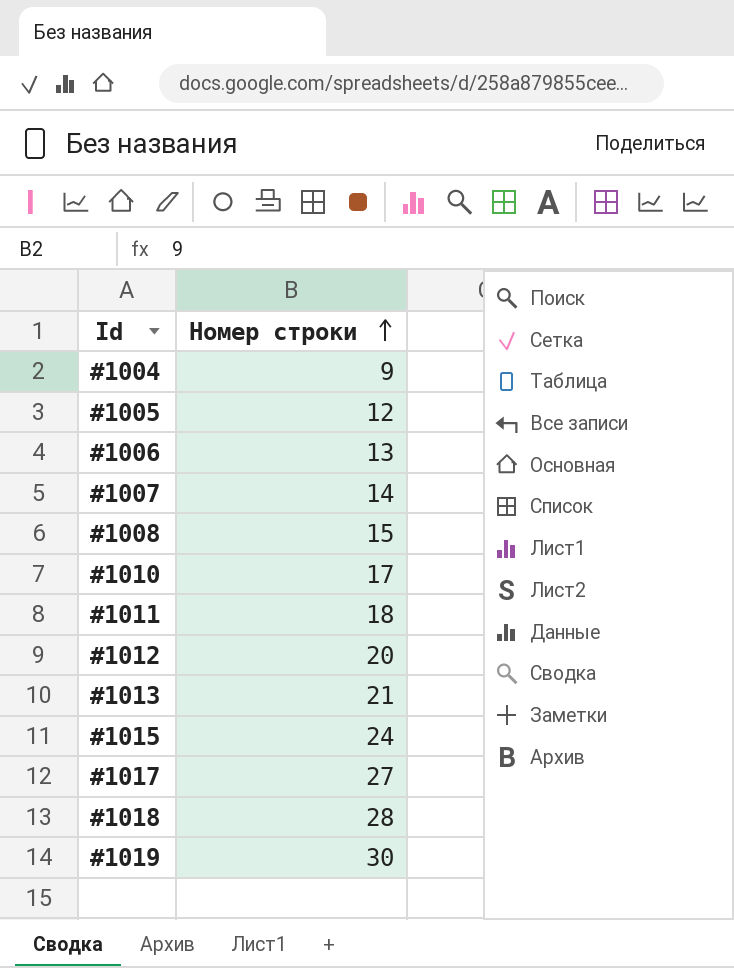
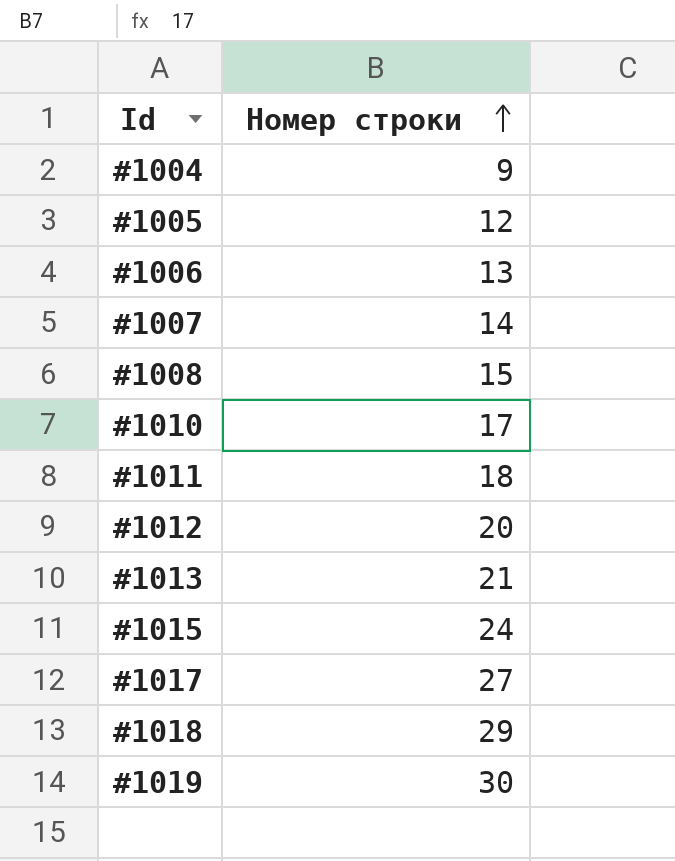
#1018 | Номер строки: 28 -> 29

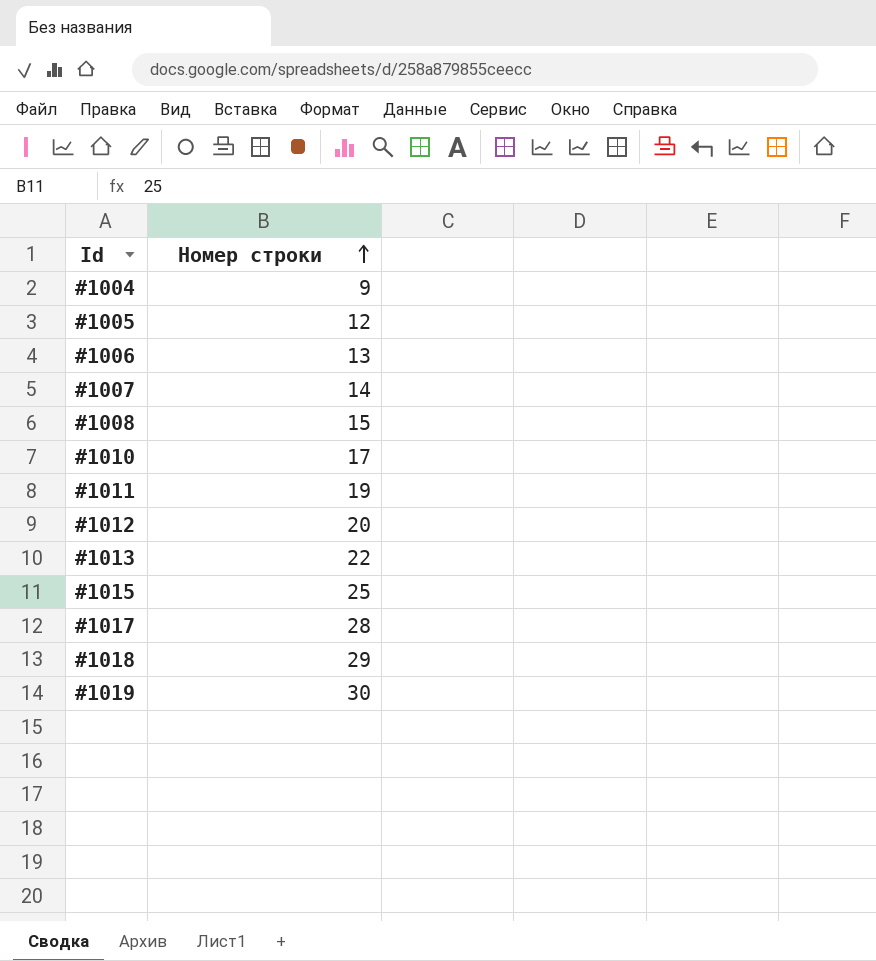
#1011 | Номер строки: 18 -> 19
#1013 | Номер строки: 21 -> 22
#1015 | Номер строки: 24 -> 25
#1017 | Номер строки: 27 -> 28

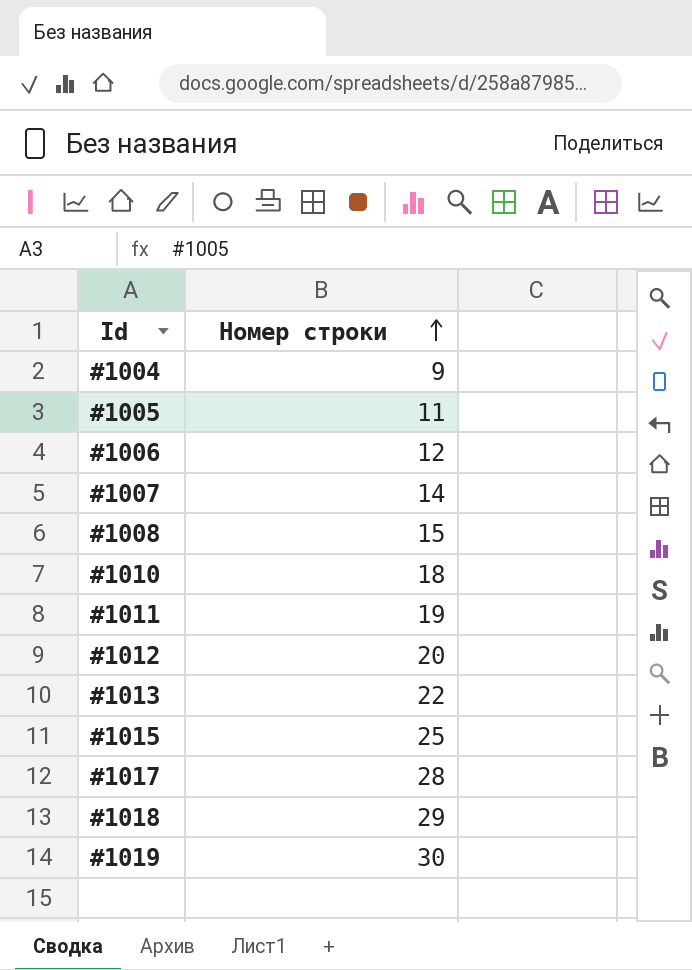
#1005 | Номер строки: 12 -> 11
#1006 | Номер строки: 13 -> 12
#1010 | Номер строки: 17 -> 18

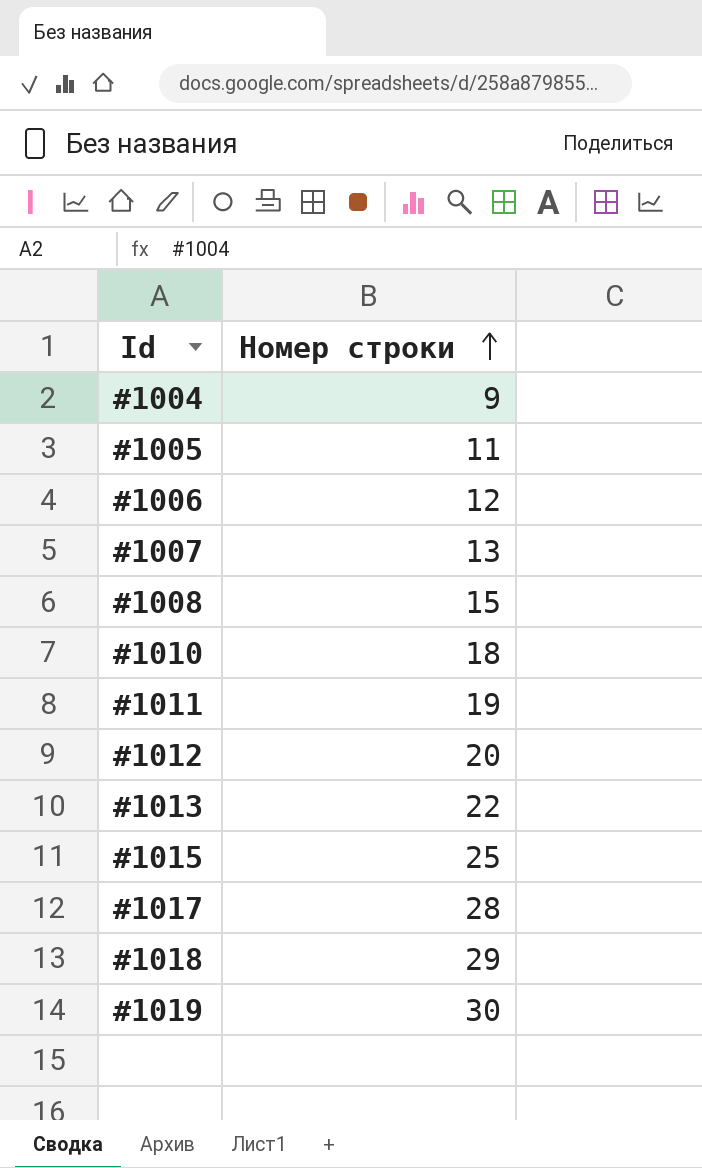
#1007 | Номер строки: 14 -> 13

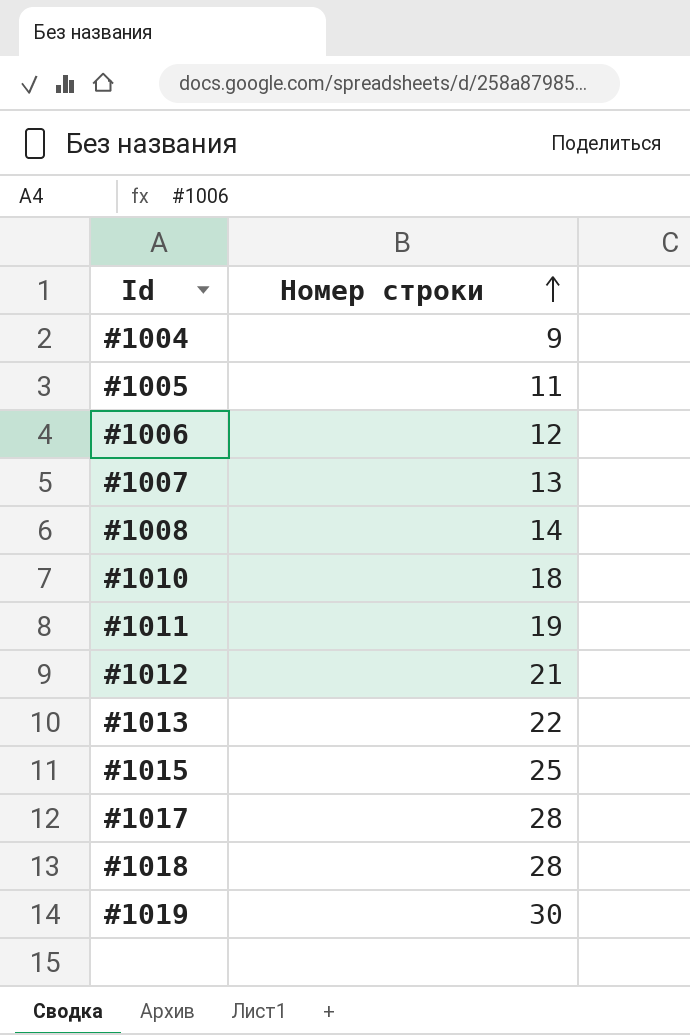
#1008 | Номер строки: 15 -> 14
#1012 | Номер строки: 20 -> 21
#1018 | Номер строки: 29 -> 28

